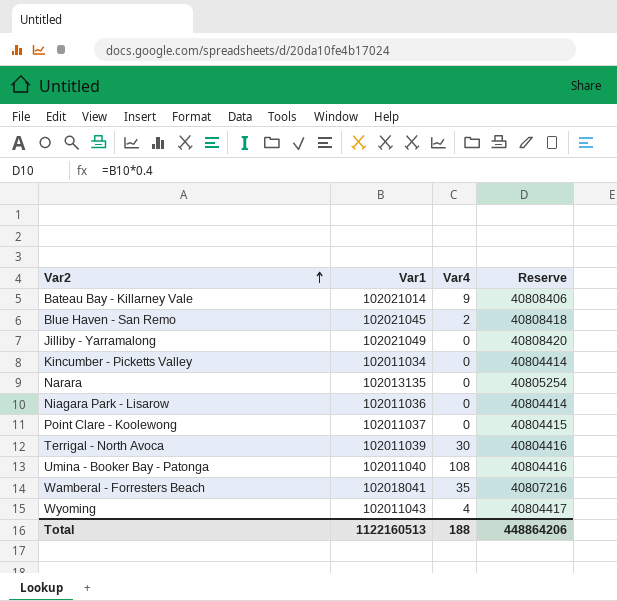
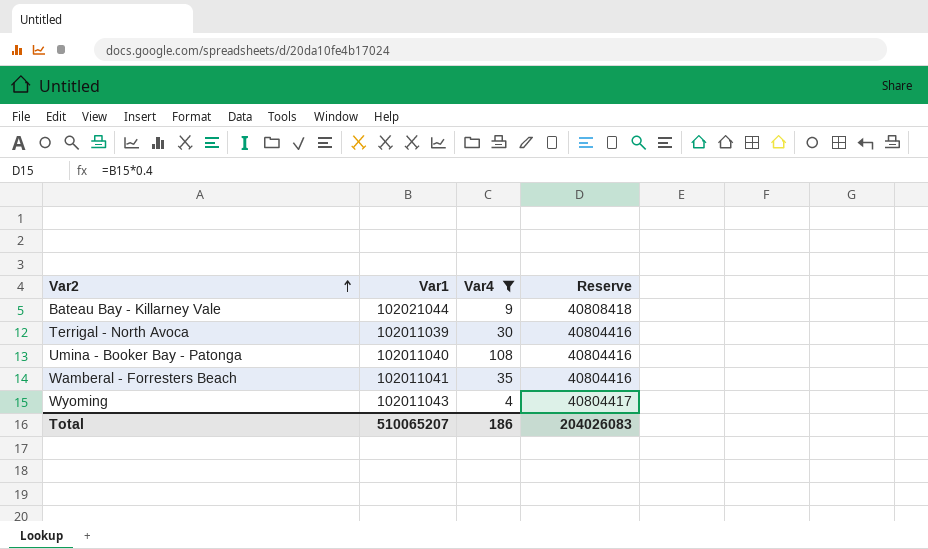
filter: none -> Var4 >= 4
Bateau Bay - Killarney Vale | Var1: 102021014 -> 102021044
Bateau Bay - Killarney Vale | Reserve: 40808406 -> 40808418
Wamberal - Forresters Beach | Var1: 102018041 -> 102011041
Wamberal - Forresters Beach | Reserve: 40807216 -> 40804416
Total | Var1: 1122160513 -> 510065207
Total | Var4: 188 -> 186
Total | Reserve: 448864206 -> 204026083

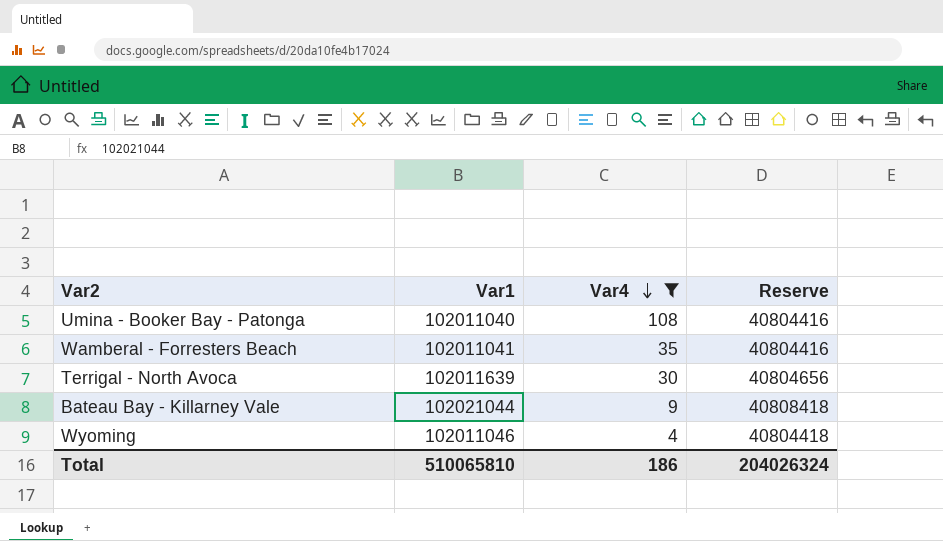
row order: Var2 ascending -> Var4 descending
Terrigal - North Avoca | Var1: 102011039 -> 102011639
Terrigal - North Avoca | Reserve: 40804416 -> 40804656
Wyoming | Var1: 102011043 -> 102011046
Wyoming | Reserve: 40804417 -> 40804418
Total | Var1: 510065207 -> 510065810
Total | Reserve: 204026083 -> 204026324

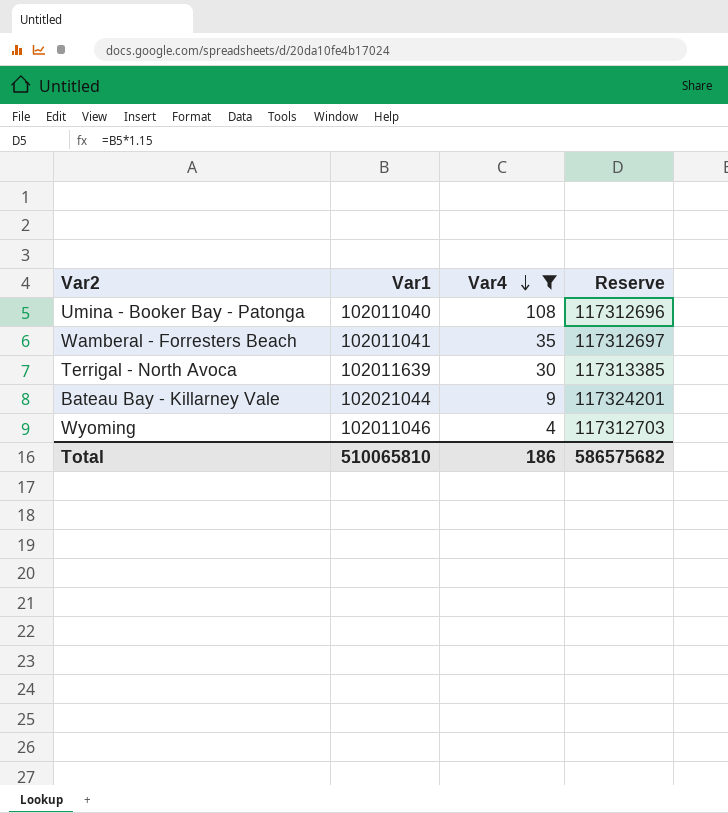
column Reserve | formula: [Var1] * 0.4 -> [Var1] * 1.15
Total | Reserve: 204026324 -> 586575682

